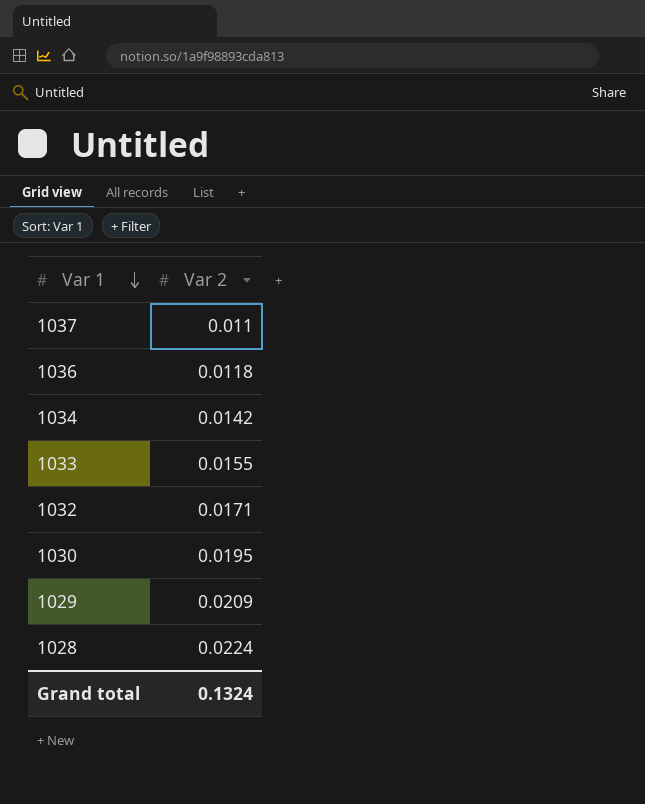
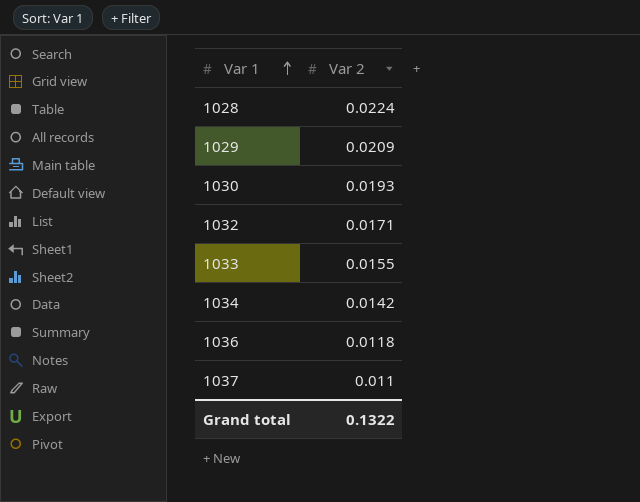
row order: Var 1 descending -> Var 1 ascending
1030 | Var 2: 0.0195 -> 0.0193
Grand total | Var 2: 0.1324 -> 0.1322

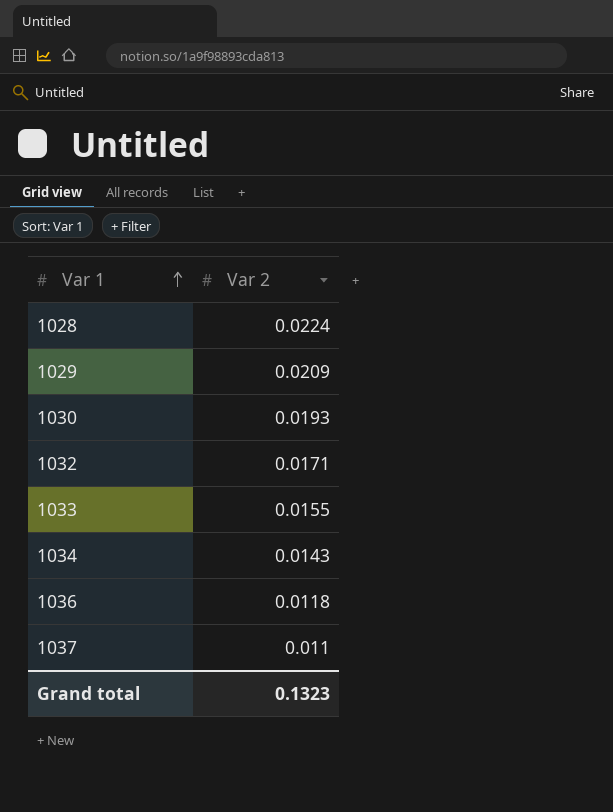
1034 | Var 2: 0.0142 -> 0.0143
Grand total | Var 2: 0.1322 -> 0.1323

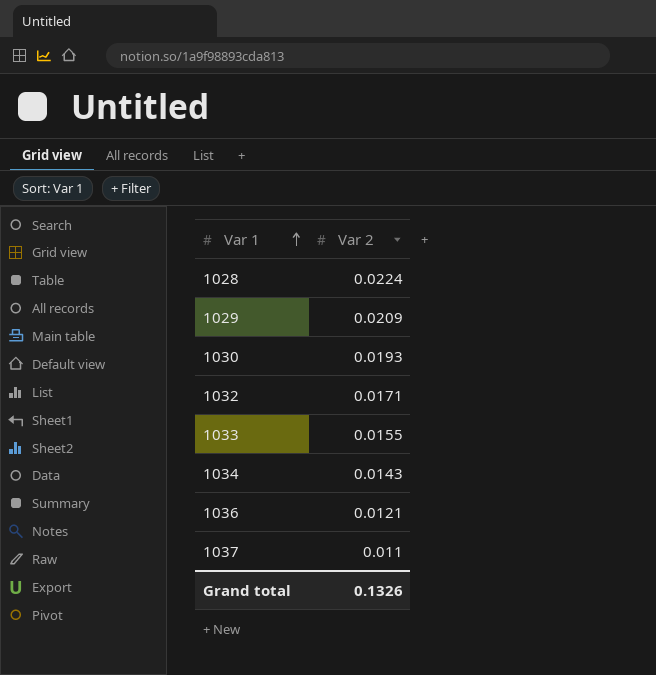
1036 | Var 2: 0.0118 -> 0.0121
Grand total | Var 2: 0.1323 -> 0.1326

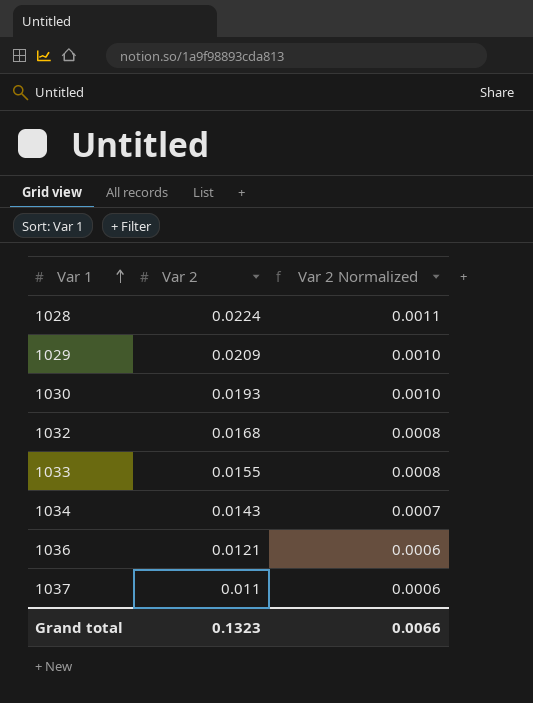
column Var 2 Normalized | formula: none -> [Var 2] * 0.05
1032 | Var 2: 0.0171 -> 0.0168
Grand total | Var 2: 0.1326 -> 0.1323

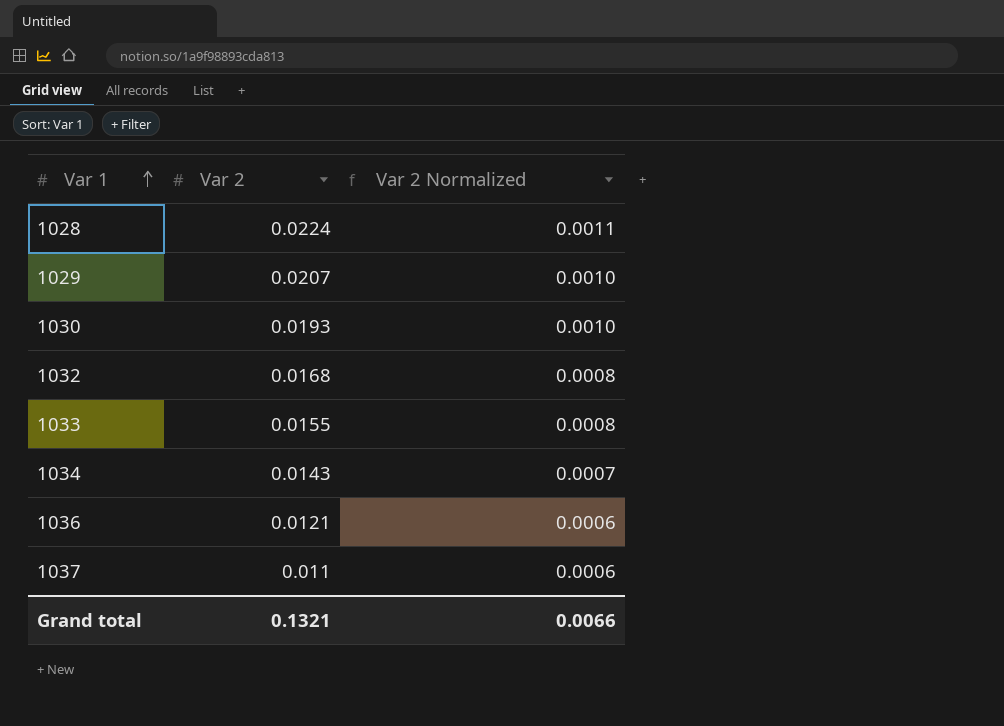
1029 | Var 2: 0.0209 -> 0.0207
Grand total | Var 2: 0.1323 -> 0.1321

